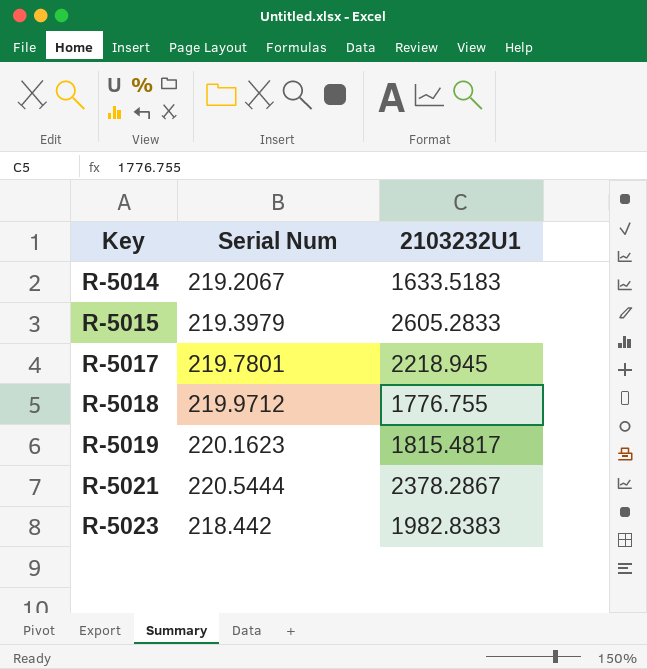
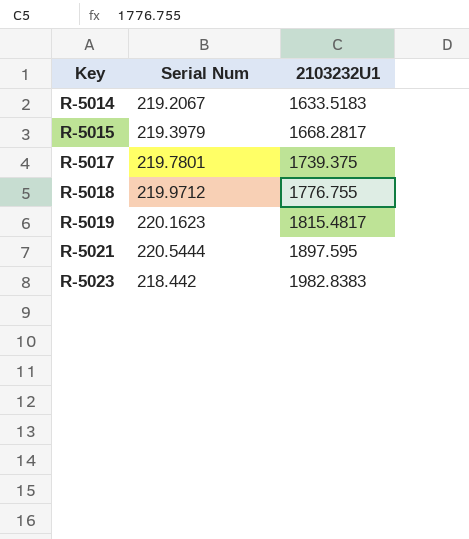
R-5015 | 2103232U1: 2605.2833 -> 1668.2817
R-5017 | 2103232U1: 2218.945 -> 1739.375
R-5021 | 2103232U1: 2378.2867 -> 1897.595

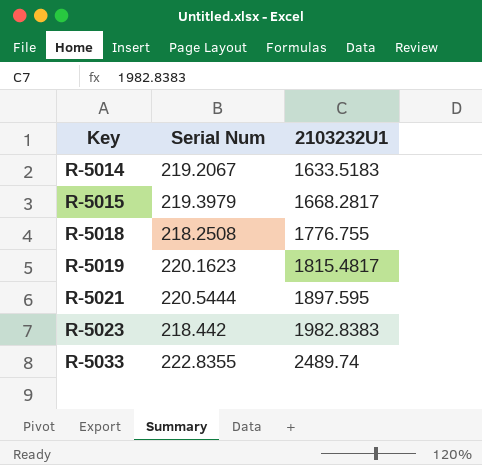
row R-5017: 219.7801 | 1739.375 -> none
R-5018 | Serial Num: 219.9712 -> 218.2508
row R-5033: none -> 222.8355 | 2489.74

